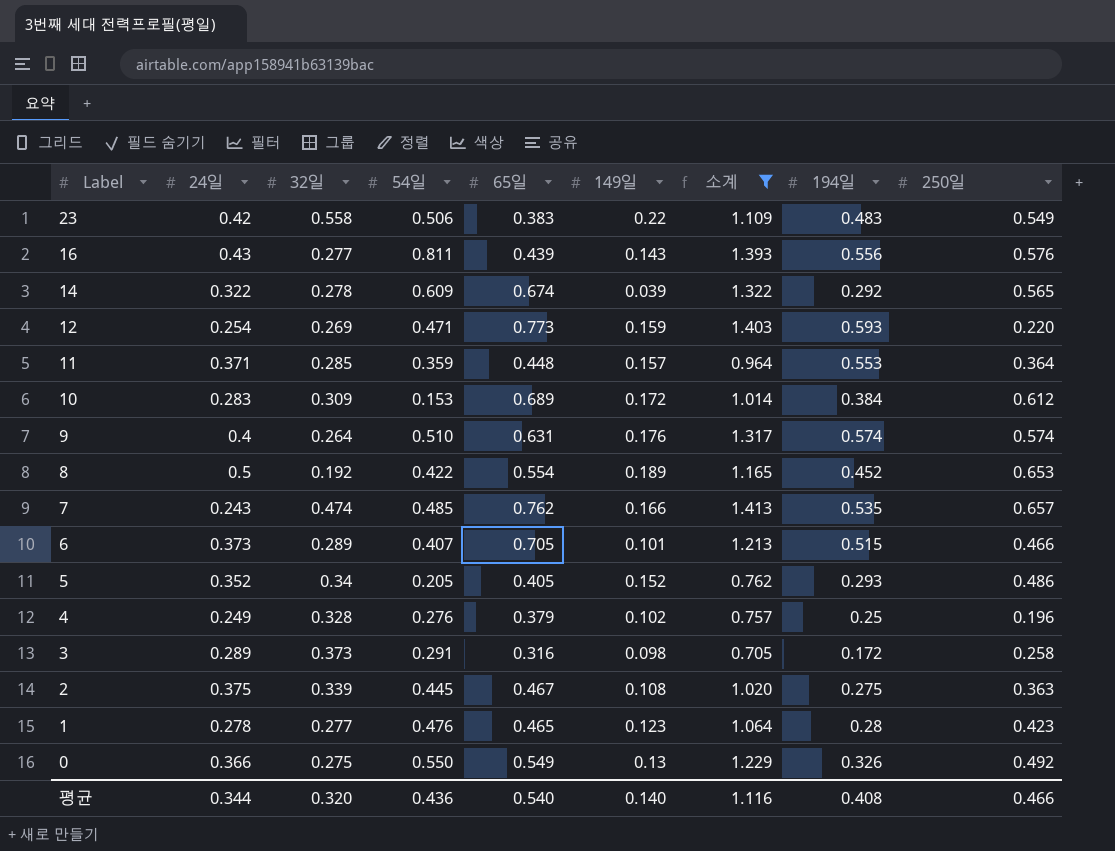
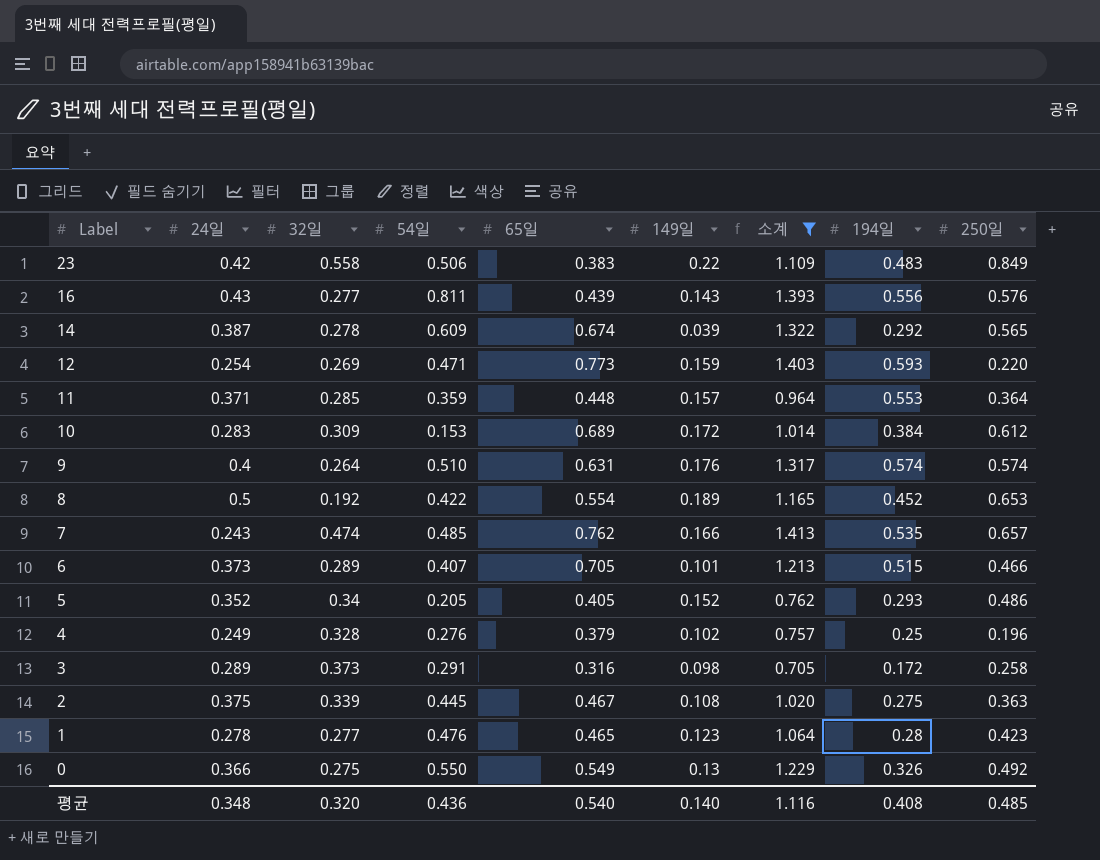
23 | 250일: 0.549 -> 0.849
14 | 24일: 0.322 -> 0.387
평균 | 24일: 0.344 -> 0.348
평균 | 250일: 0.466 -> 0.485

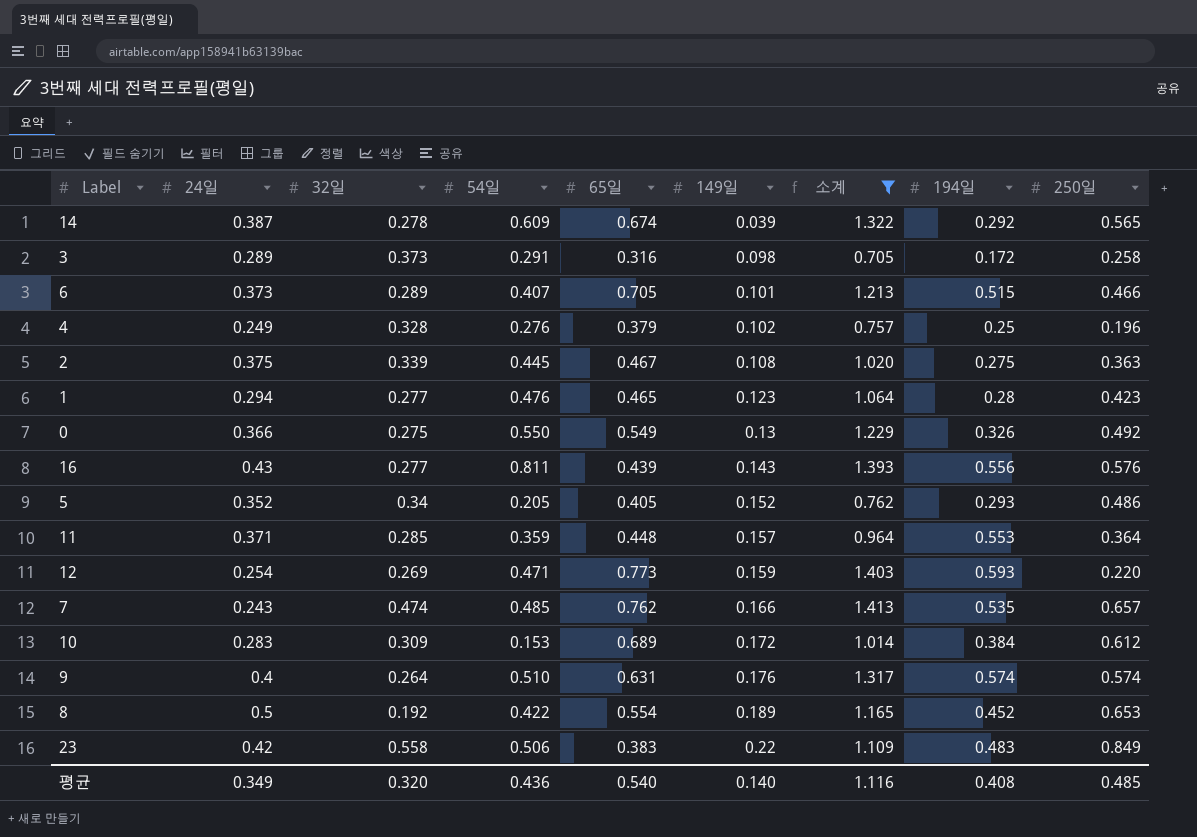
row order: Label descending -> 149일 ascending
1 | 24일: 0.278 -> 0.294
평균 | 24일: 0.348 -> 0.349

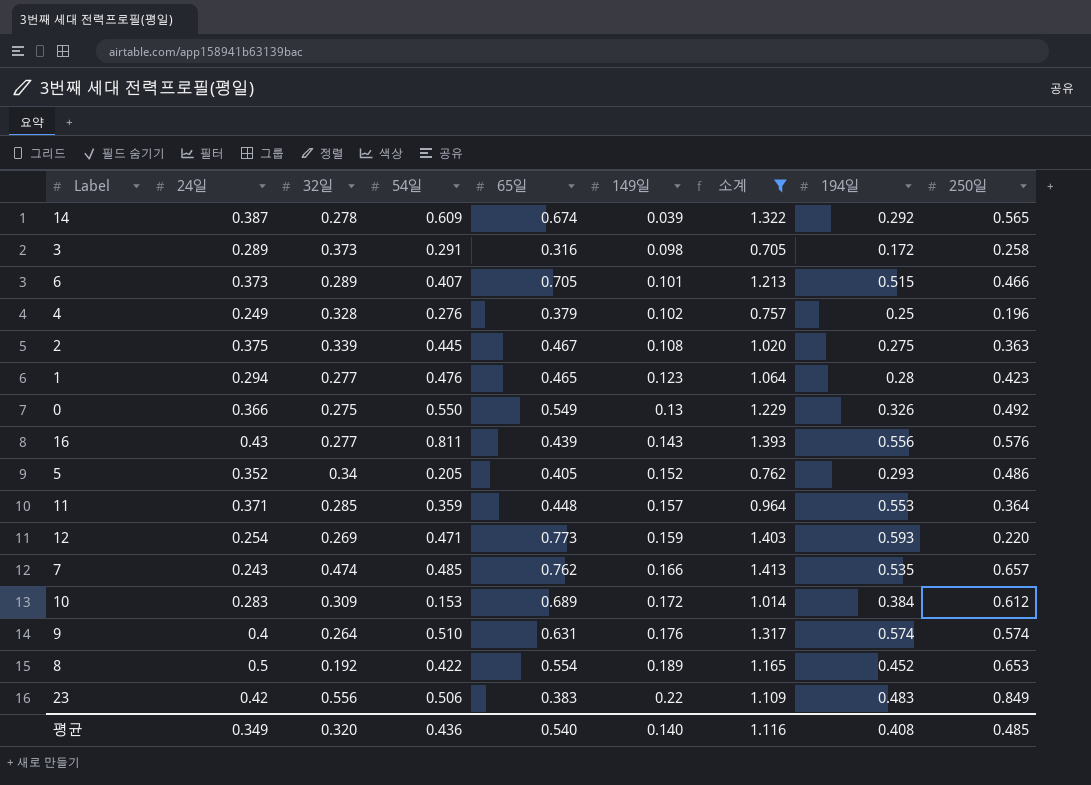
23 | 32일: 0.558 -> 0.556

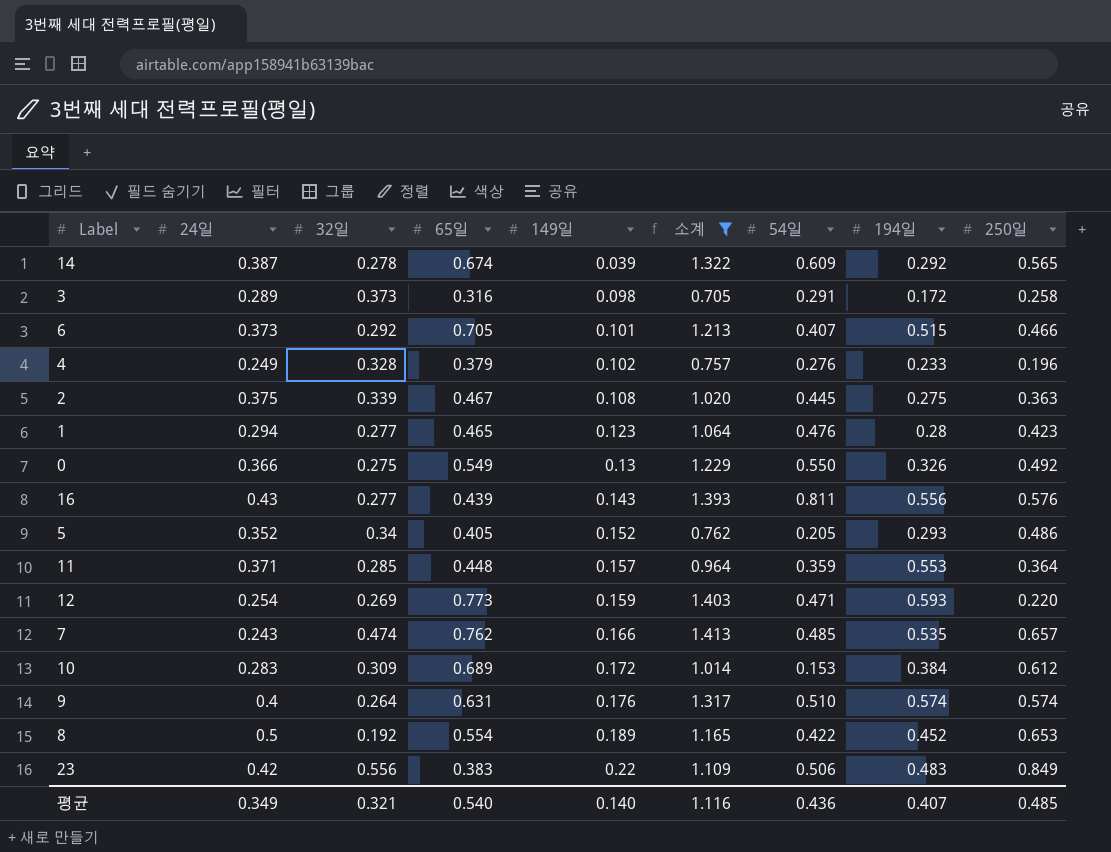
column 54일 | position: 4 -> 7
6 | 32일: 0.289 -> 0.292
4 | 194일: 0.25 -> 0.233
평균 | 32일: 0.320 -> 0.321
평균 | 194일: 0.408 -> 0.407

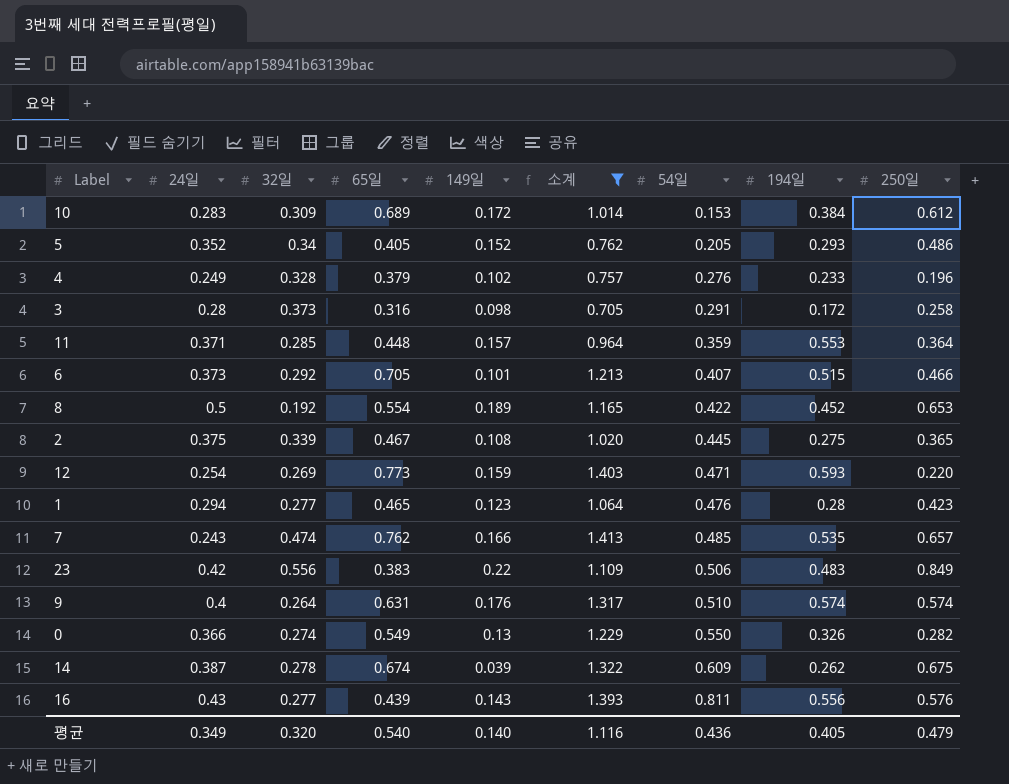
row order: 149일 ascending -> 54일 ascending
3 | 24일: 0.289 -> 0.28
2 | 250일: 0.363 -> 0.365
0 | 32일: 0.275 -> 0.274
0 | 250일: 0.492 -> 0.282
14 | 194일: 0.292 -> 0.262
14 | 250일: 0.565 -> 0.675
평균 | 32일: 0.321 -> 0.320
평균 | 194일: 0.407 -> 0.405
평균 | 250일: 0.485 -> 0.479

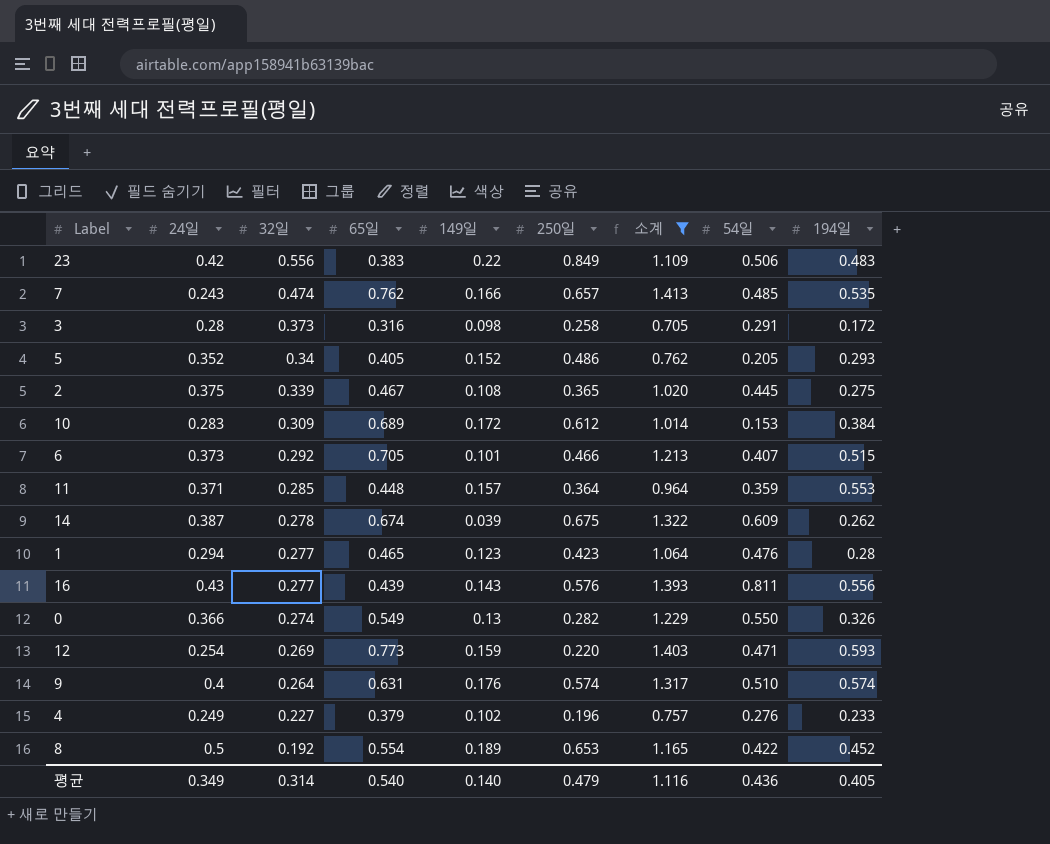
row order: 54일 ascending -> 32일 descending
column 250일 | position: 9 -> 6
4 | 32일: 0.328 -> 0.227
평균 | 32일: 0.320 -> 0.314

